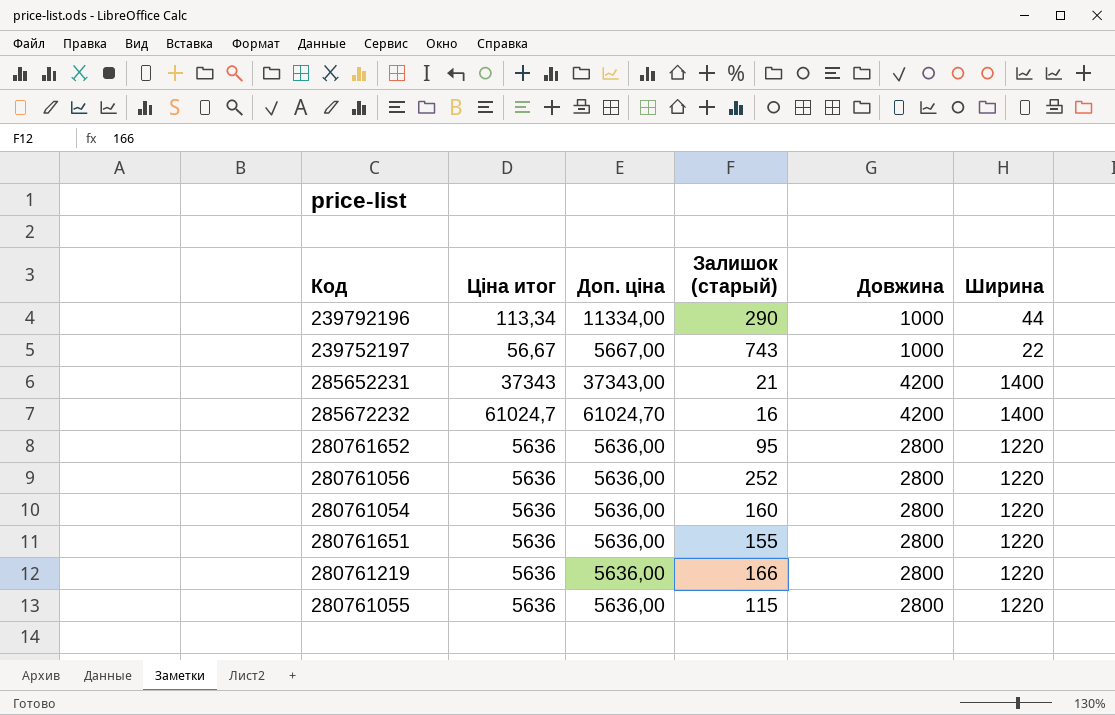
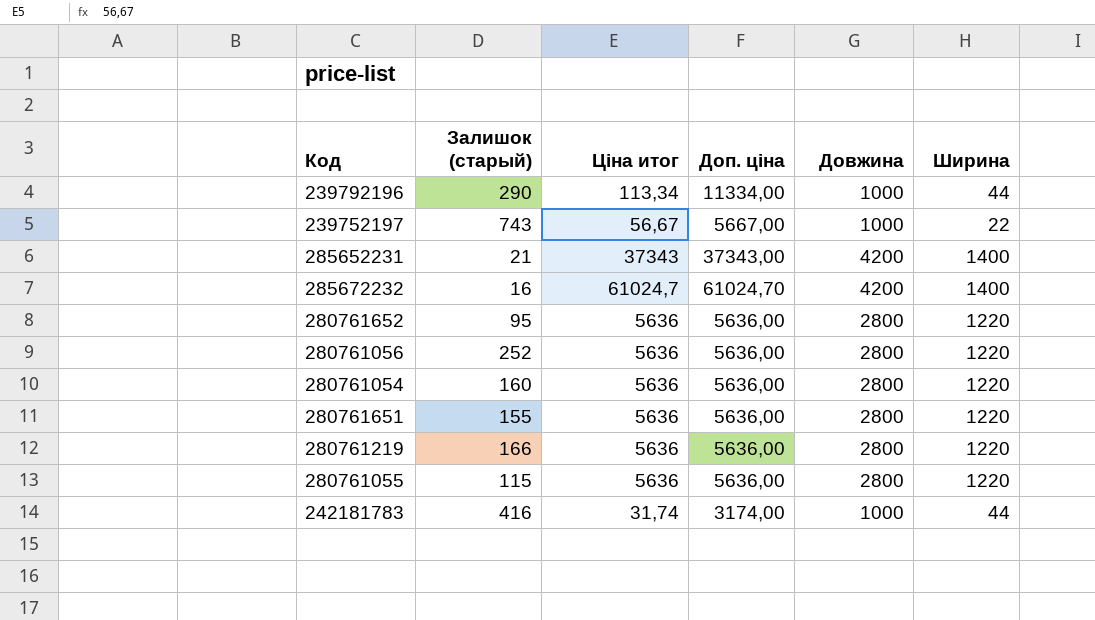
column Залишок (старый) | position: 4 -> 2
row 242181783: none -> 416 | 31,74 | 3174,00 | 1000 | 44

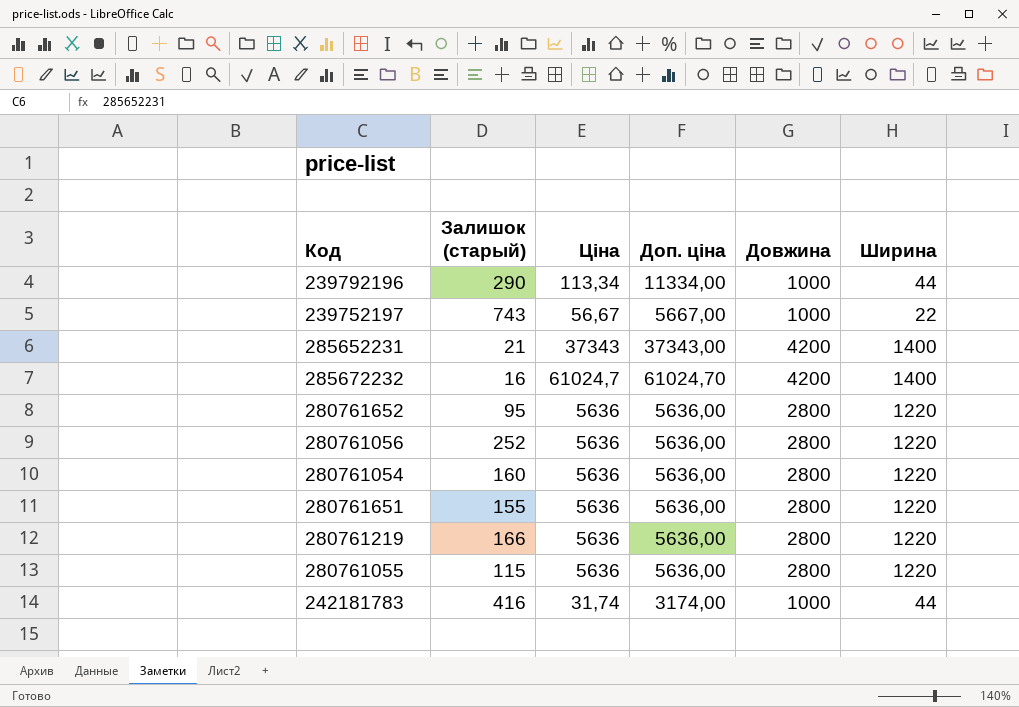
column name: Ціна итог -> Ціна

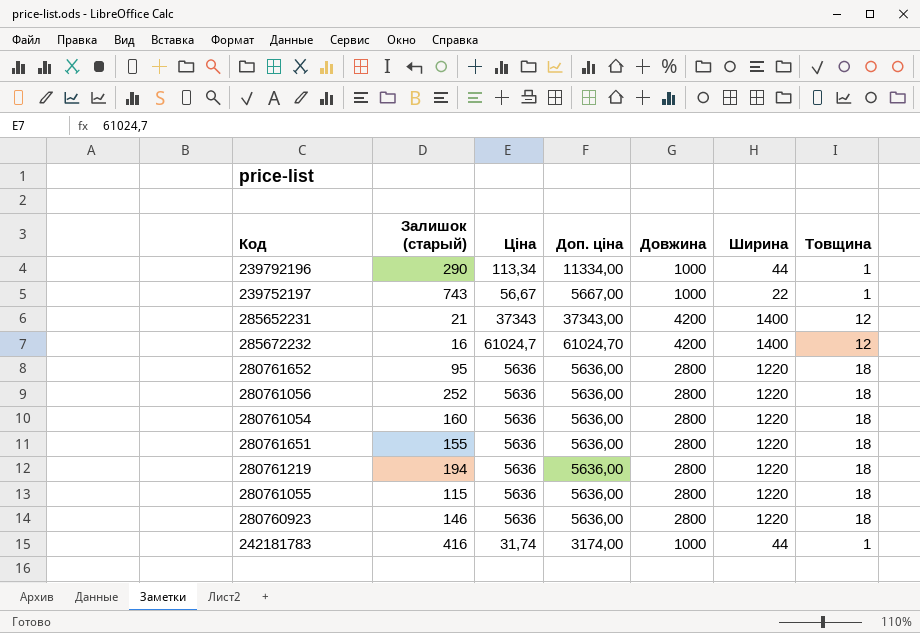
column Товщина | position: none -> 7
280761219 | Залишок (старый): 166 -> 194
row 280760923: none -> 146 | 5636 | 5636,00 | 2800 | 1220 | 18

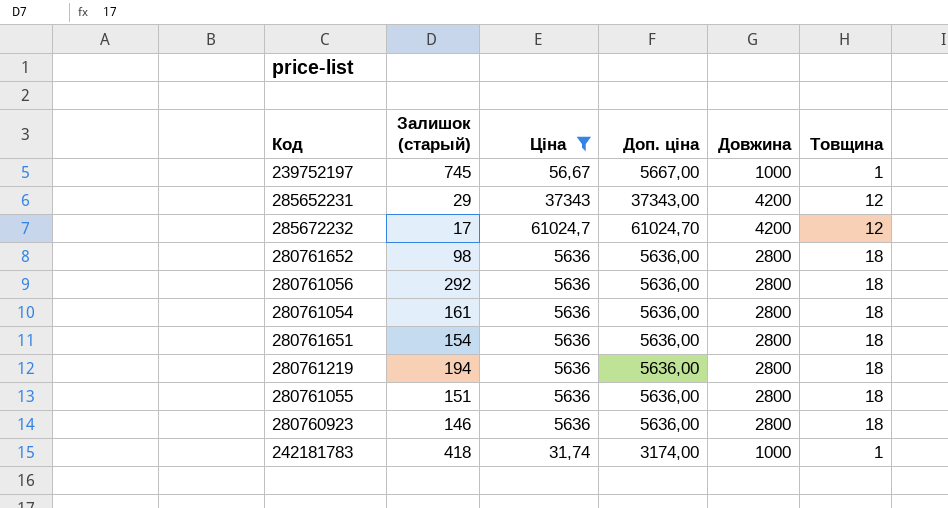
filter: none -> Ціна != 113,34
column Ширина | position: 6 -> none
239752197 | Залишок (старый): 743 -> 745
285652231 | Залишок (старый): 21 -> 29
285672232 | Залишок (старый): 16 -> 17
280761652 | Залишок (старый): 95 -> 98
280761056 | Залишок (старый): 252 -> 292
280761054 | Залишок (старый): 160 -> 161
280761651 | Залишок (старый): 155 -> 154
280761055 | Залишок (старый): 115 -> 151
242181783 | Залишок (старый): 416 -> 418

